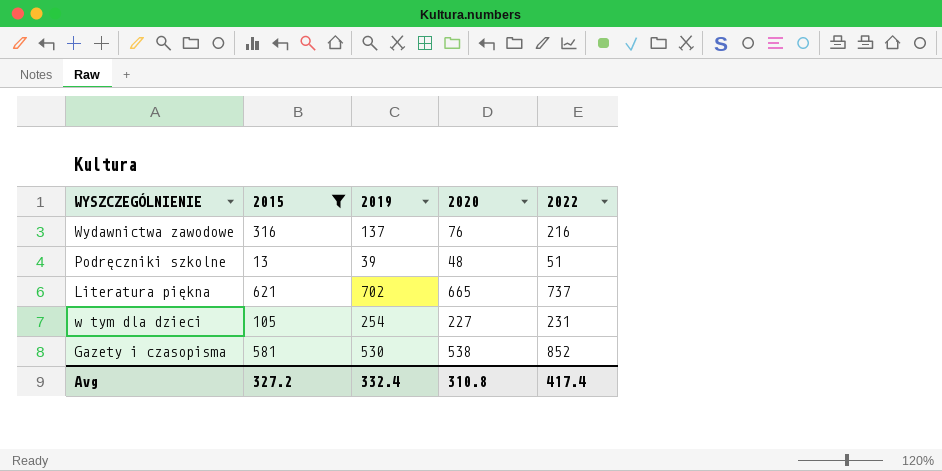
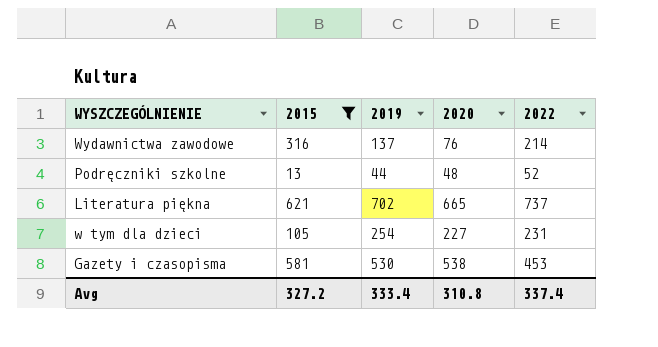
Wydawnictwa zawodowe | 2022: 216 -> 214
Podręczniki szkolne | 2019: 39 -> 44
Podręczniki szkolne | 2022: 51 -> 52
Gazety i czasopisma | 2022: 852 -> 453
Avg | 2019: 332.4 -> 333.4
Avg | 2022: 417.4 -> 337.4

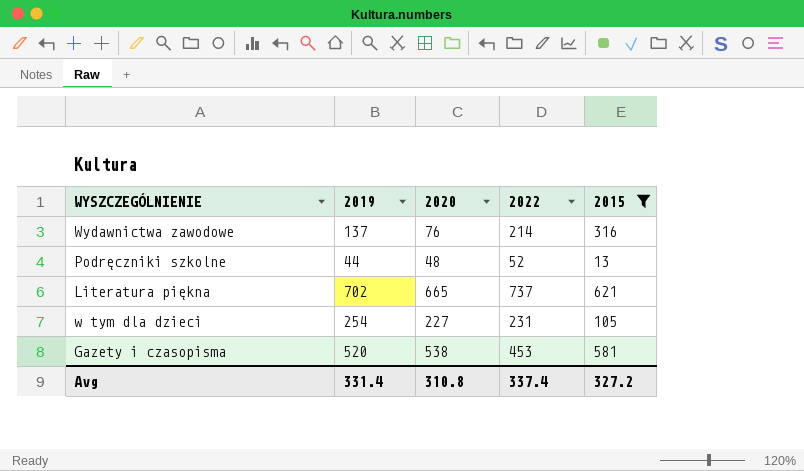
column 2015 | position: 2 -> 5
Gazety i czasopisma | 2019: 530 -> 520
Avg | 2019: 333.4 -> 331.4

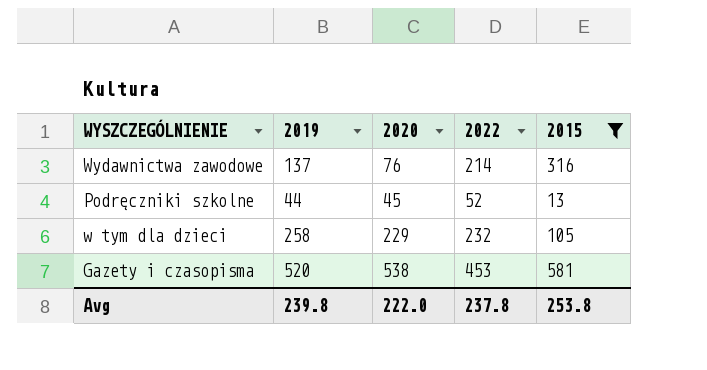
row Literatura piękna: 702 | 665 | 737 | 621 -> none
Podręczniki szkolne | 2020: 48 -> 45
w tym dla dzieci | 2019: 254 -> 258
w tym dla dzieci | 2020: 227 -> 229
w tym dla dzieci | 2022: 231 -> 232
Avg | 2019: 331.4 -> 239.8
Avg | 2020: 310.8 -> 222.0
Avg | 2022: 337.4 -> 237.8
Avg | 2015: 327.2 -> 253.8

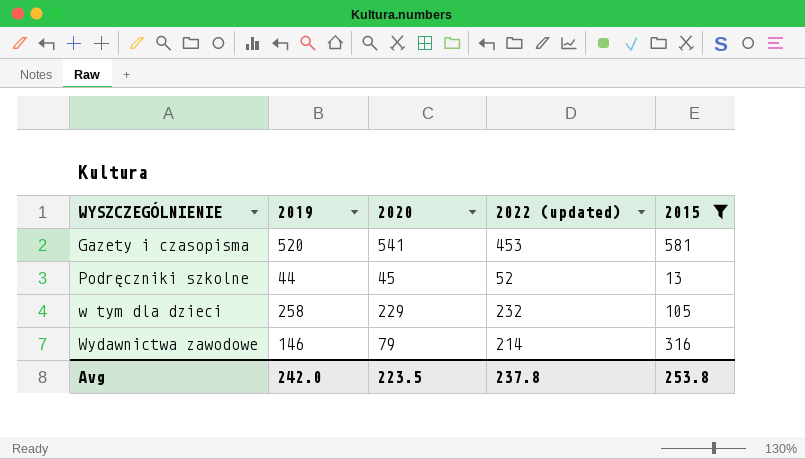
row order: none -> WYSZCZEGÓLNIENIE ascending
column name: 2022 -> 2022 (updated)
Gazety i czasopisma | 2020: 538 -> 541
Wydawnictwa zawodowe | 2019: 137 -> 146
Wydawnictwa zawodowe | 2020: 76 -> 79
Avg | 2019: 239.8 -> 242.0
Avg | 2020: 222.0 -> 223.5

